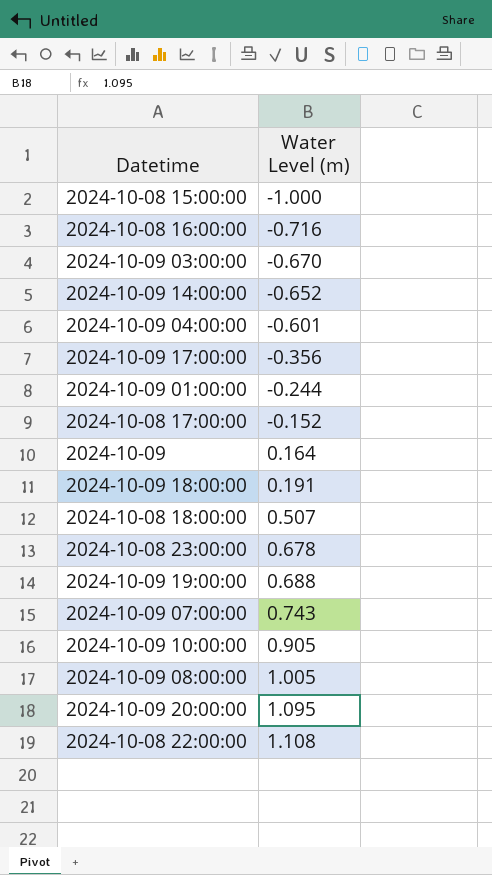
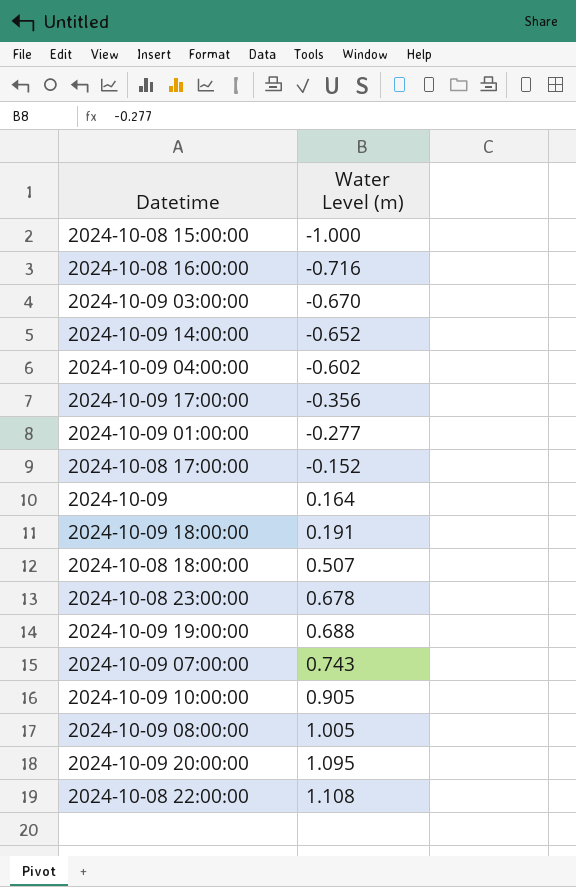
2024-10-09 04:00:00 | Water Level (m): -0.601 -> -0.602
2024-10-09 01:00:00 | Water Level (m): -0.244 -> -0.277

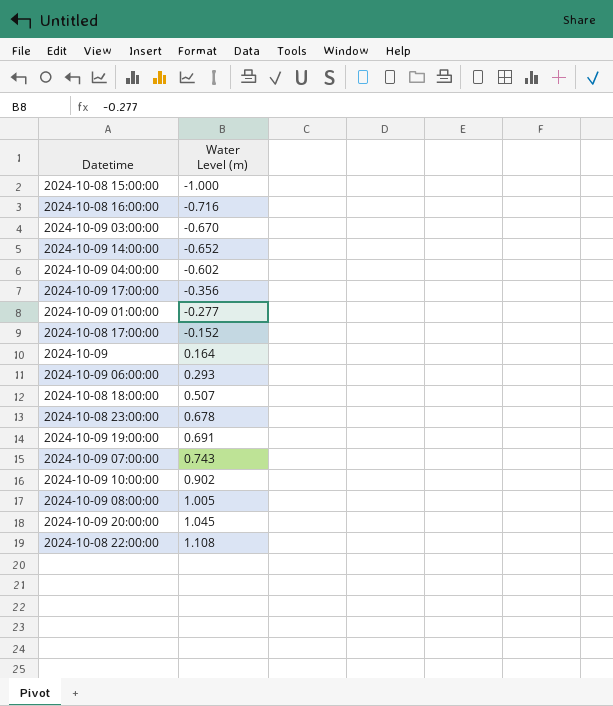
row 2024-10-09 18:00:00: 0.191 -> none
row 2024-10-09 06:00:00: none -> 0.293
2024-10-09 19:00:00 | Water Level (m): 0.688 -> 0.691
2024-10-09 10:00:00 | Water Level (m): 0.905 -> 0.902
2024-10-09 20:00:00 | Water Level (m): 1.095 -> 1.045

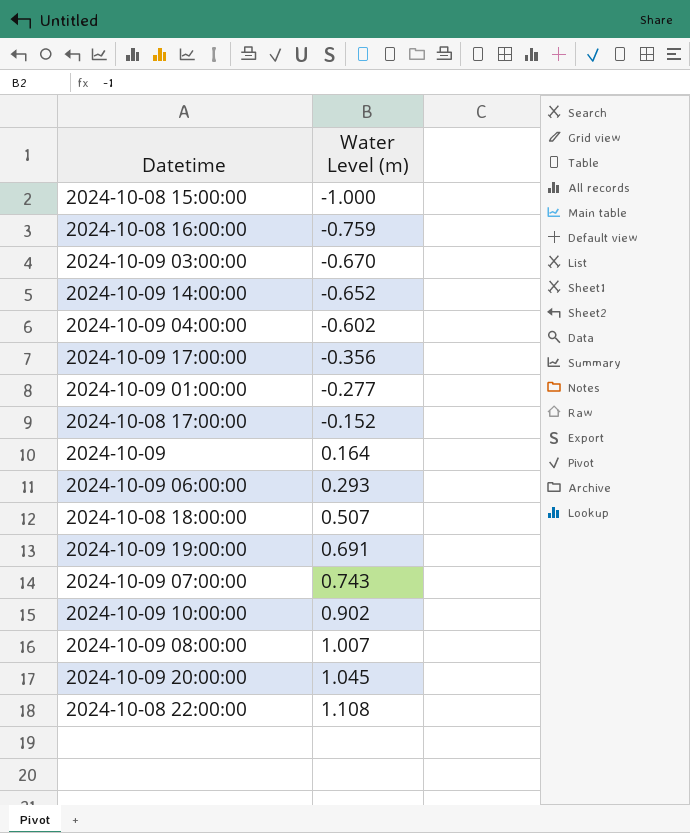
row 2024-10-08 23:00:00: 0.678 -> none
2024-10-08 16:00:00 | Water Level (m): -0.716 -> -0.759
2024-10-09 08:00:00 | Water Level (m): 1.005 -> 1.007

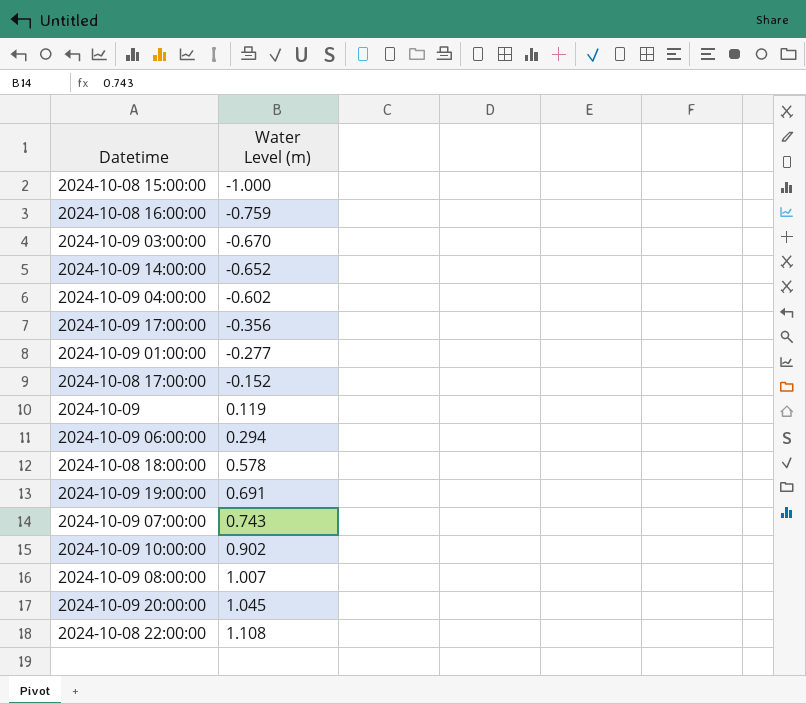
2024-10-09 | Water Level (m): 0.164 -> 0.119
2024-10-09 06:00:00 | Water Level (m): 0.293 -> 0.294
2024-10-08 18:00:00 | Water Level (m): 0.507 -> 0.578

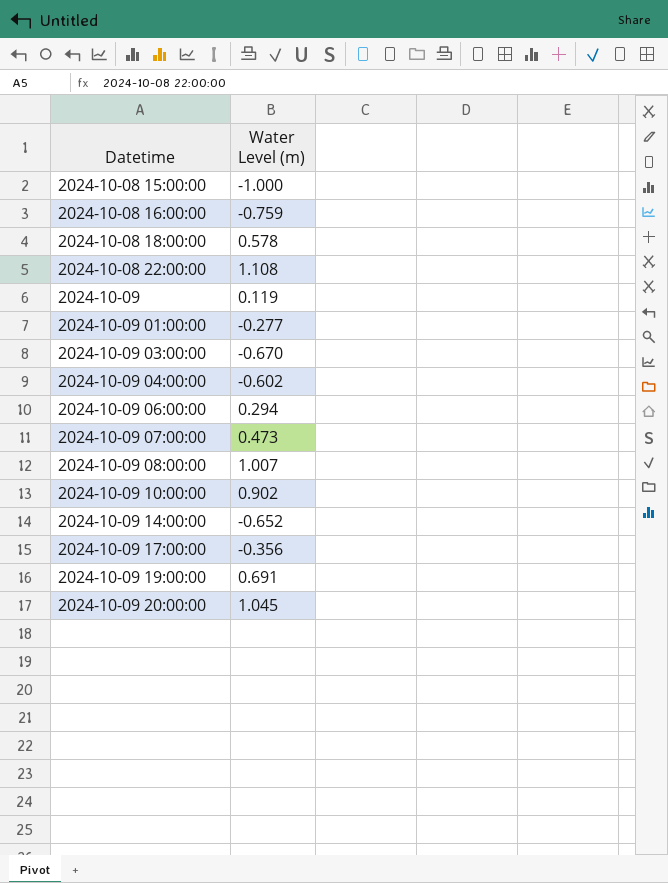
row order: Water Level (m) ascending -> Datetime ascending
row 2024-10-08 17:00:00: -0.152 -> none
2024-10-09 07:00:00 | Water Level (m): 0.743 -> 0.473

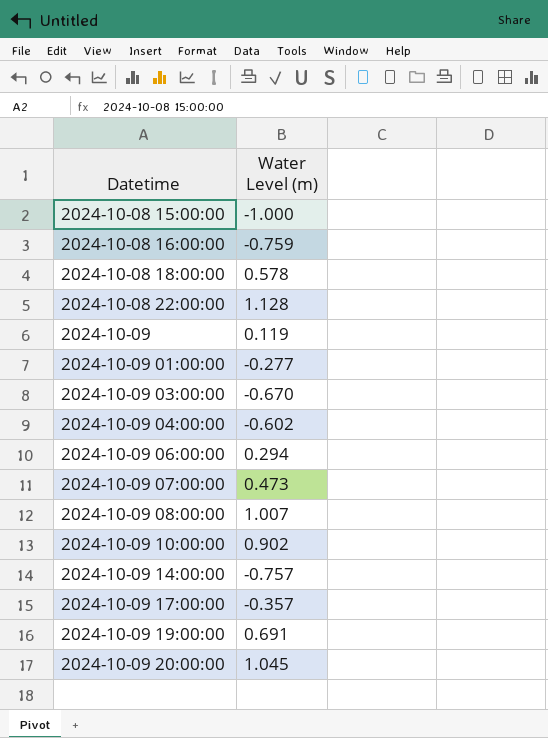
2024-10-08 22:00:00 | Water Level (m): 1.108 -> 1.128
2024-10-09 14:00:00 | Water Level (m): -0.652 -> -0.757
2024-10-09 17:00:00 | Water Level (m): -0.356 -> -0.357

